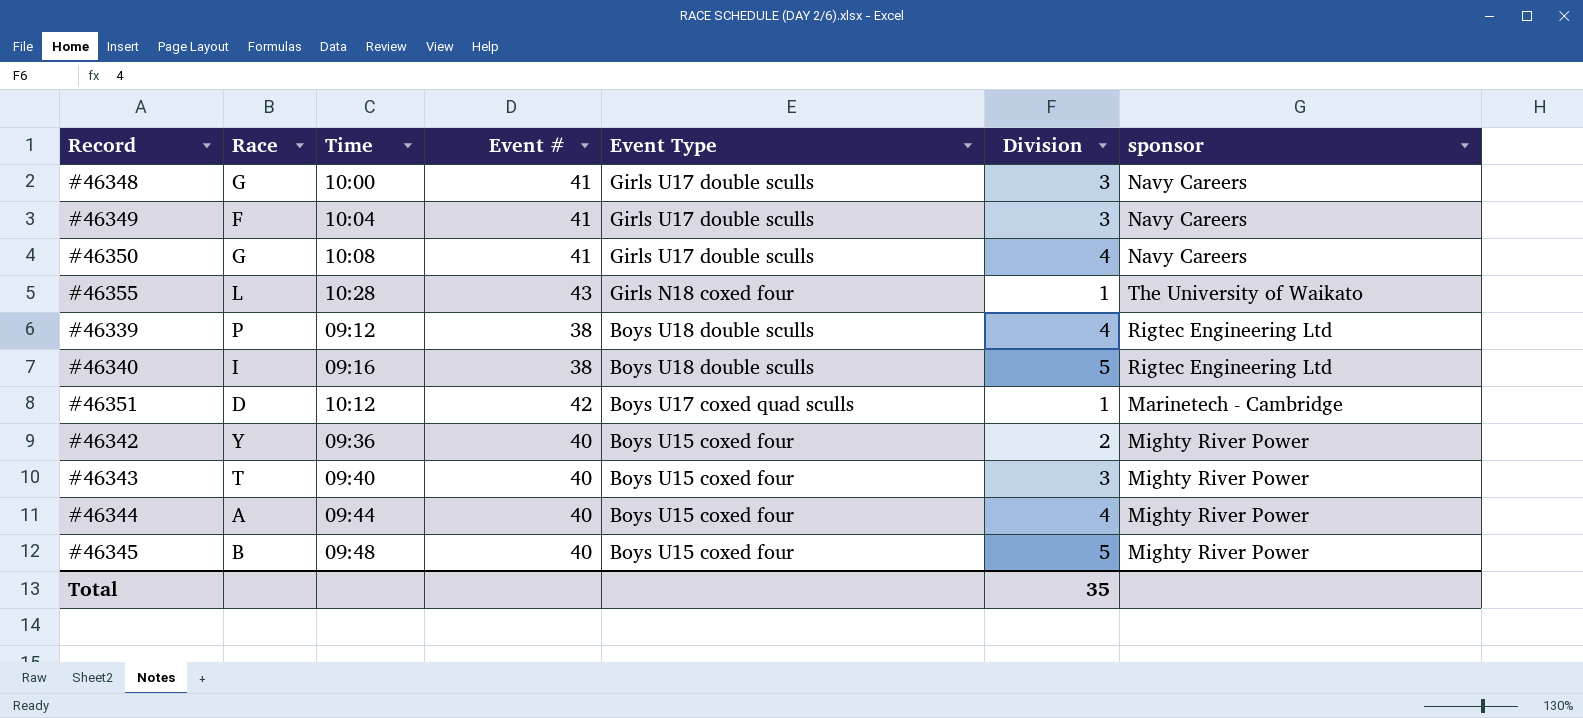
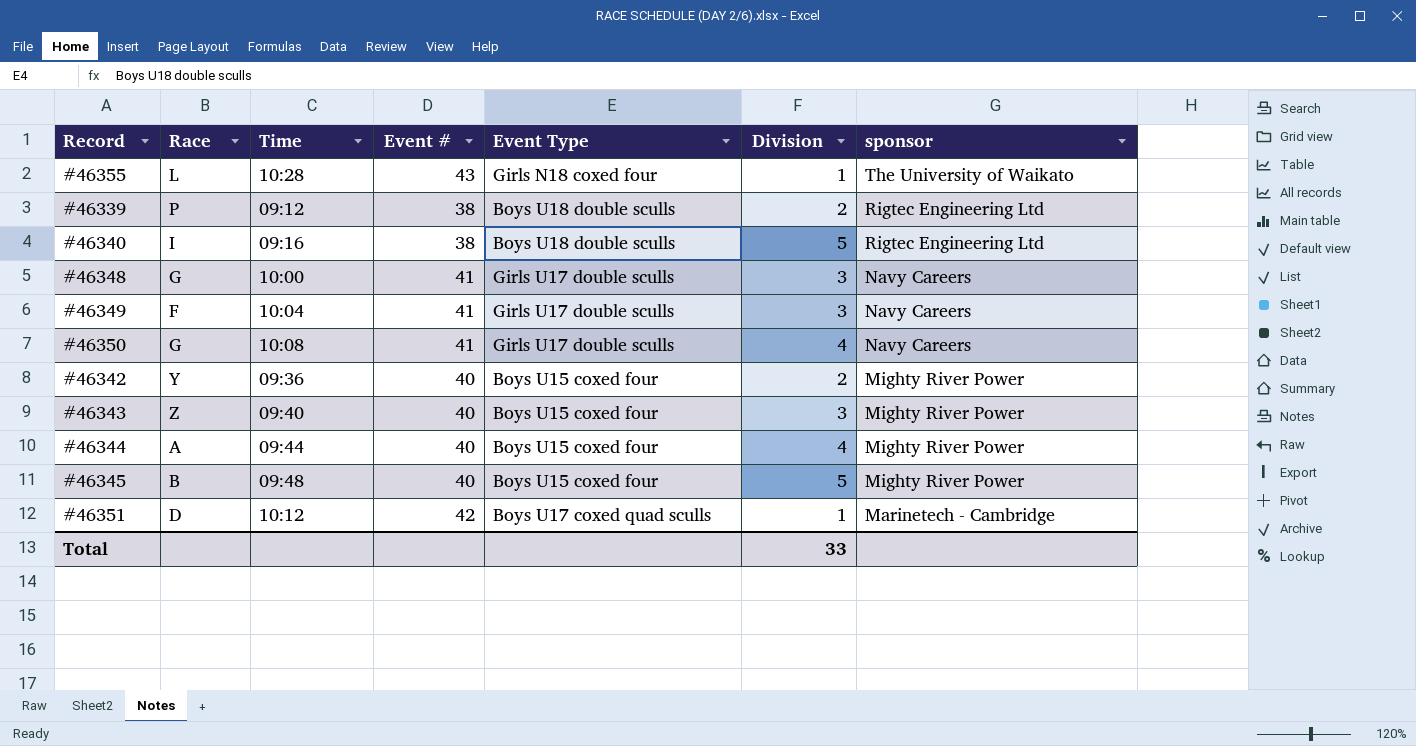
row order: Event Type descending -> sponsor descending
#46339 | Division: 4 -> 2
#46343 | Race: T -> Z
Total | Division: 35 -> 33

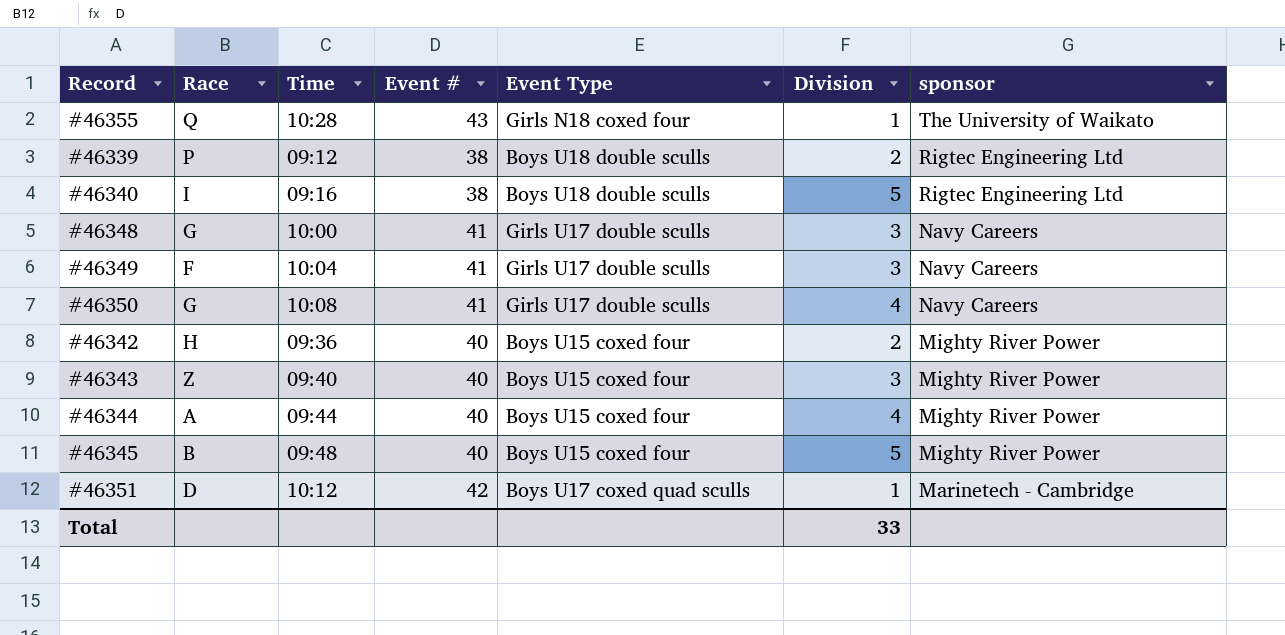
#46355 | Race: L -> Q
#46342 | Race: Y -> H

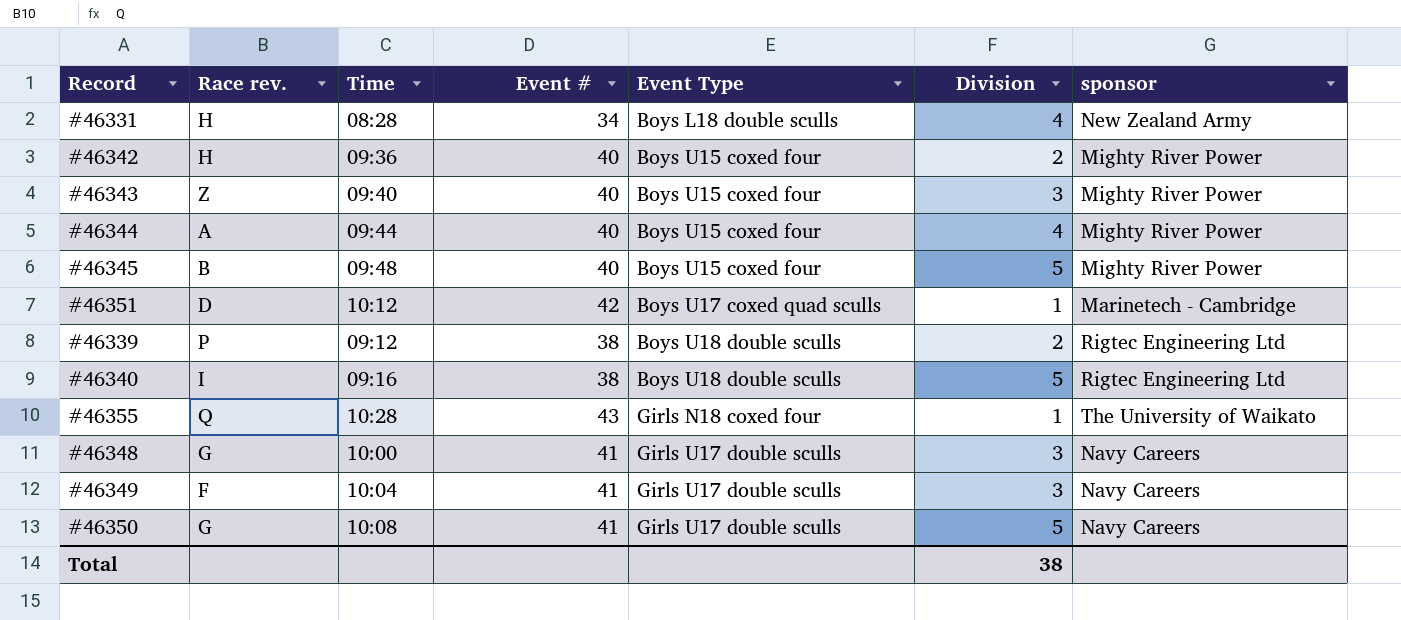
row order: sponsor descending -> Event Type ascending
column name: Race -> Race rev.
row #46331: none -> H | 08:28 | 34 | Boys L18 double sculls | 4 | New Zealand Army
#46350 | Division: 4 -> 5
Total | Division: 33 -> 38

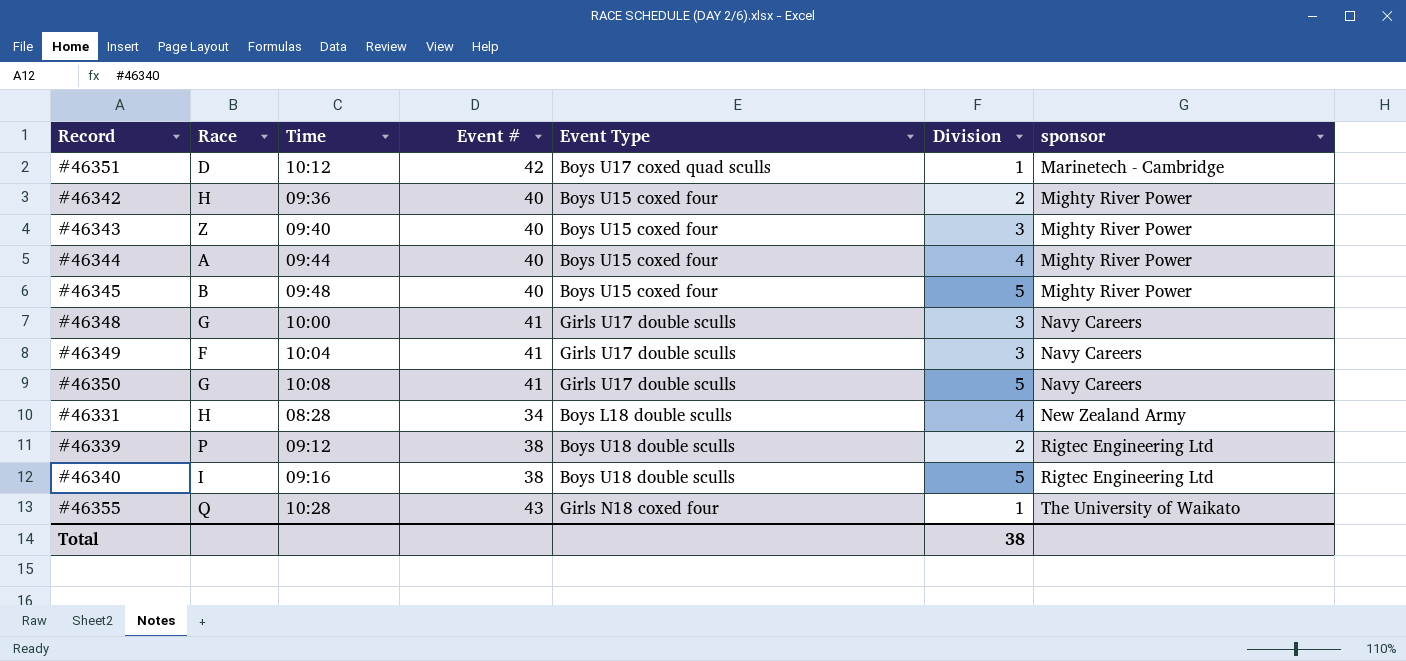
row order: Event Type ascending -> sponsor ascending
column name: Race rev. -> Race

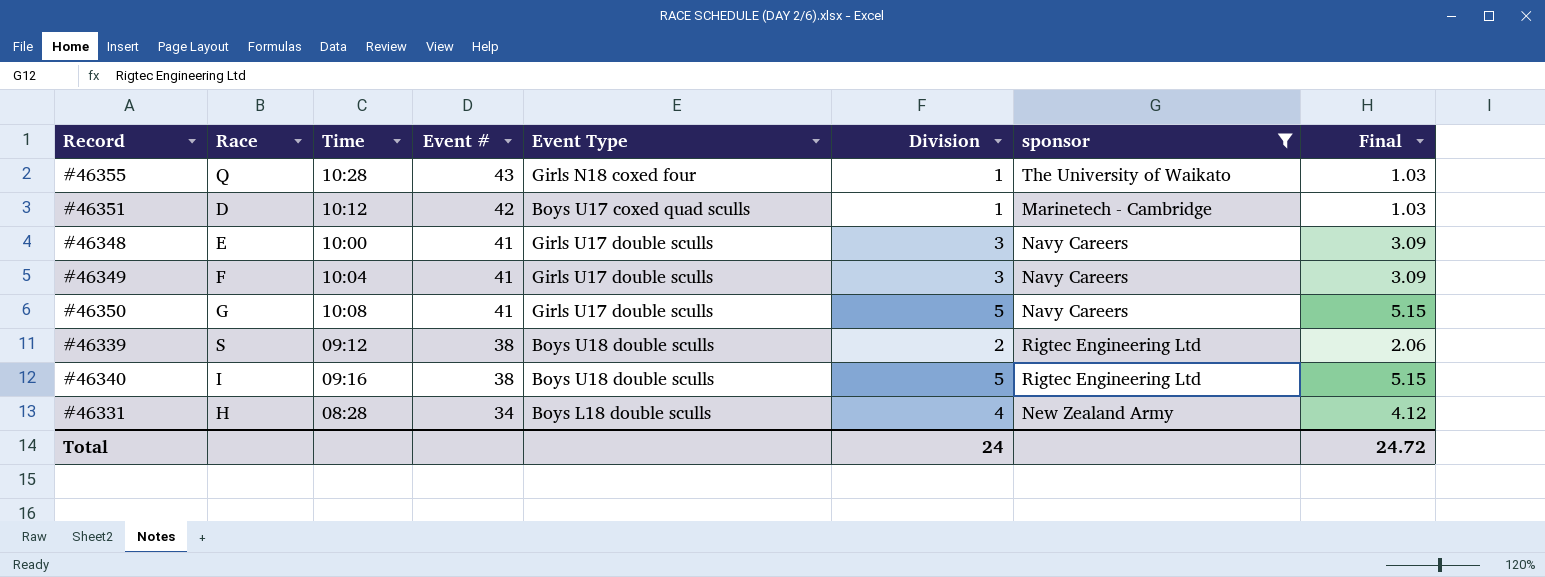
filter: none -> sponsor != Mighty River Power
row order: sponsor ascending -> Event # descending
column Final | formula: none -> [Division] * 1.03
#46348 | Race: G -> E
#46339 | Race: P -> S
Total | Division: 38 -> 24

